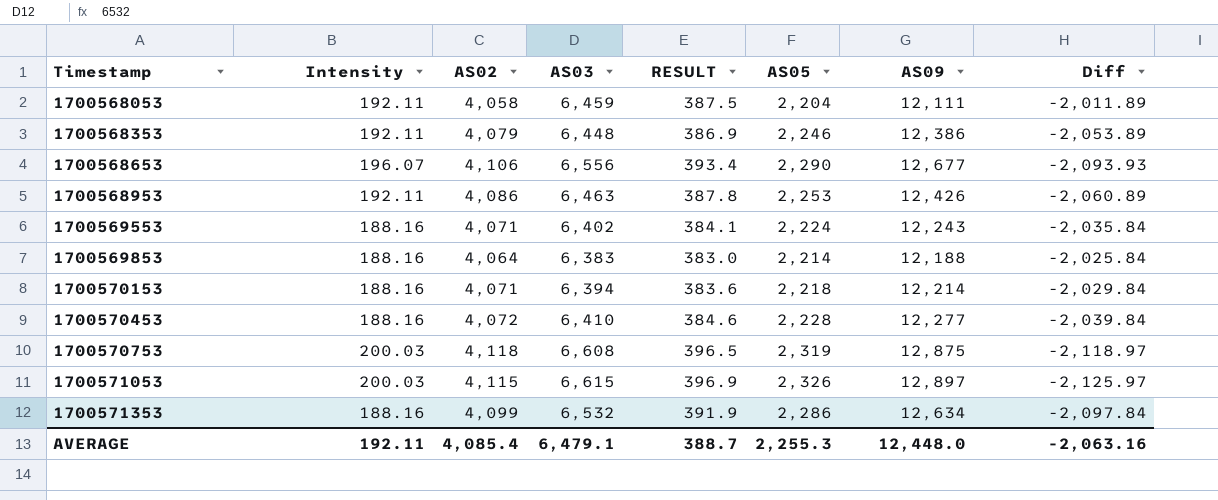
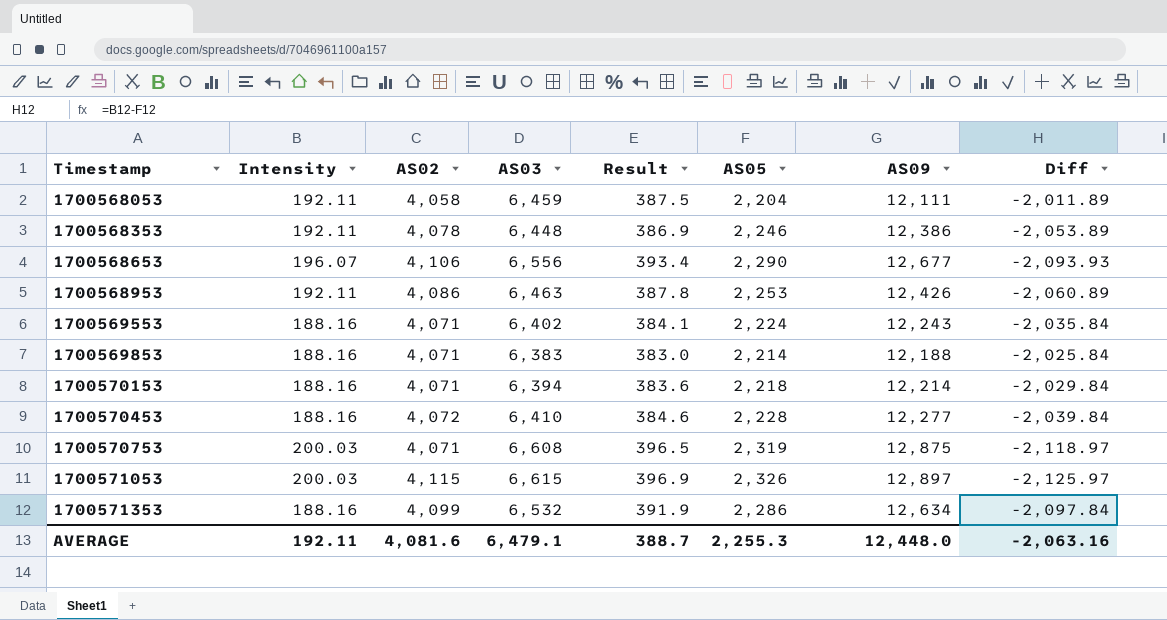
column name: RESULT -> Result
1700568353 | AS02: 4,079 -> 4,078
1700569853 | AS02: 4,064 -> 4,071
1700570753 | AS02: 4,118 -> 4,071
AVERAGE | AS02: 4,085.4 -> 4,081.6

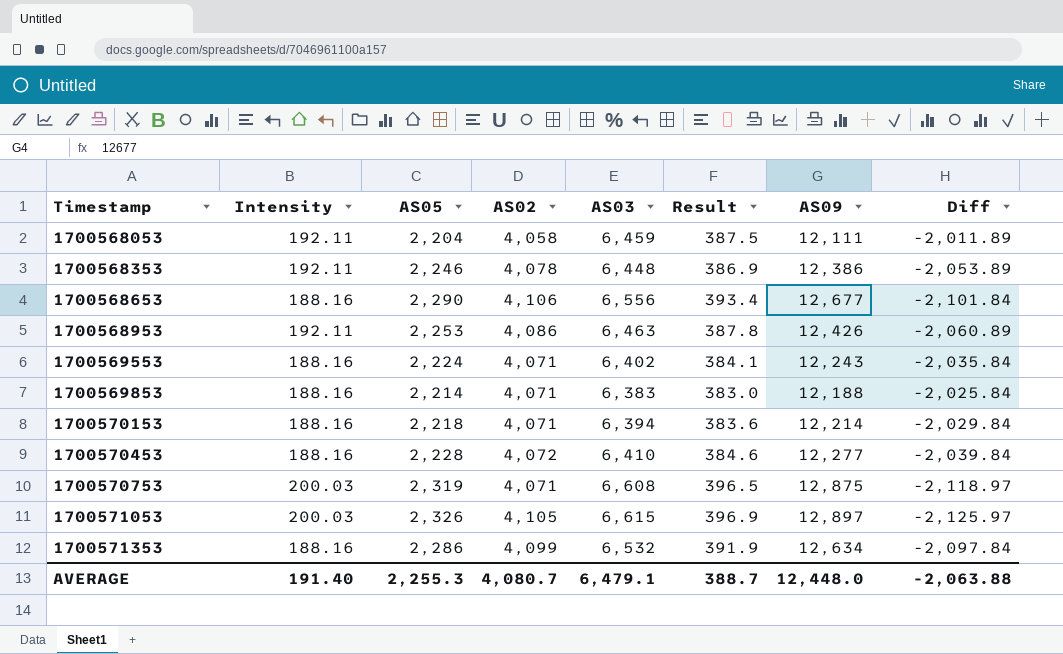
column AS05 | position: 6 -> 3
1700568653 | Intensity: 196.07 -> 188.16
1700568653 | Diff: -2,093.93 -> -2,101.84
1700571053 | AS02: 4,115 -> 4,105
AVERAGE | Intensity: 192.11 -> 191.40
AVERAGE | AS02: 4,081.6 -> 4,080.7
AVERAGE | Diff: -2,063.16 -> -2,063.88

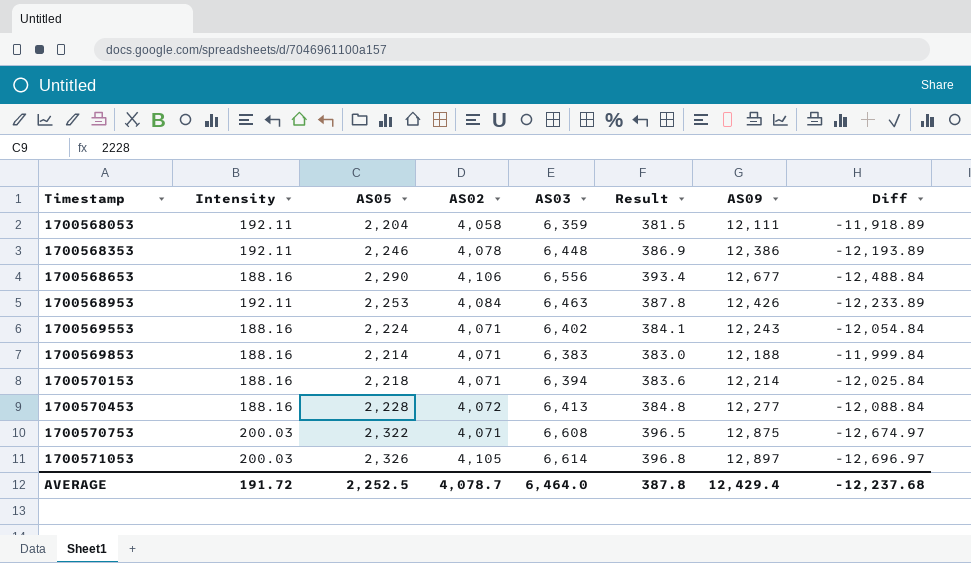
column Diff | formula: [Intensity] - [AS05] -> [Intensity] - [AS09]
row 1700571353: 188.16 | 2,286 | 4,099 | 6,532 | 391.9 | 12,634 | -2,097.84 -> none
1700568053 | AS03: 6,459 -> 6,359
1700568053 | Result: 387.5 -> 381.5
1700568953 | AS02: 4,086 -> 4,084
1700570453 | AS03: 6,410 -> 6,413
1700570453 | Result: 384.6 -> 384.8
1700570753 | AS05: 2,319 -> 2,322
1700571053 | AS03: 6,615 -> 6,614
1700571053 | Result: 396.9 -> 396.8
AVERAGE | Intensity: 191.40 -> 191.72
AVERAGE | AS05: 2,255.3 -> 2,252.5
AVERAGE | AS02: 4,080.7 -> 4,078.7
AVERAGE | AS03: 6,479.1 -> 6,464.0
AVERAGE | Result: 388.7 -> 387.8
AVERAGE | AS09: 12,448.0 -> 12,429.4
AVERAGE | Diff: -2,063.88 -> -12,237.68

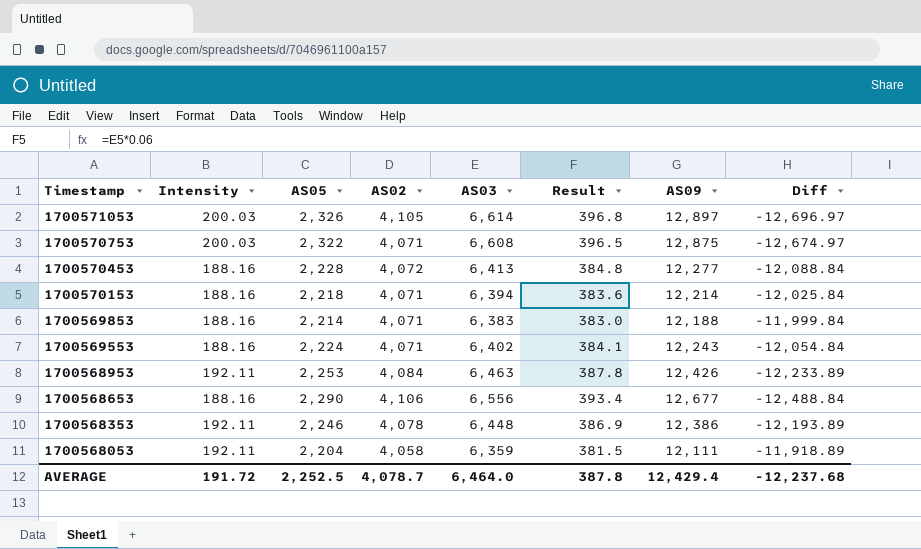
row order: Timestamp ascending -> Timestamp descending

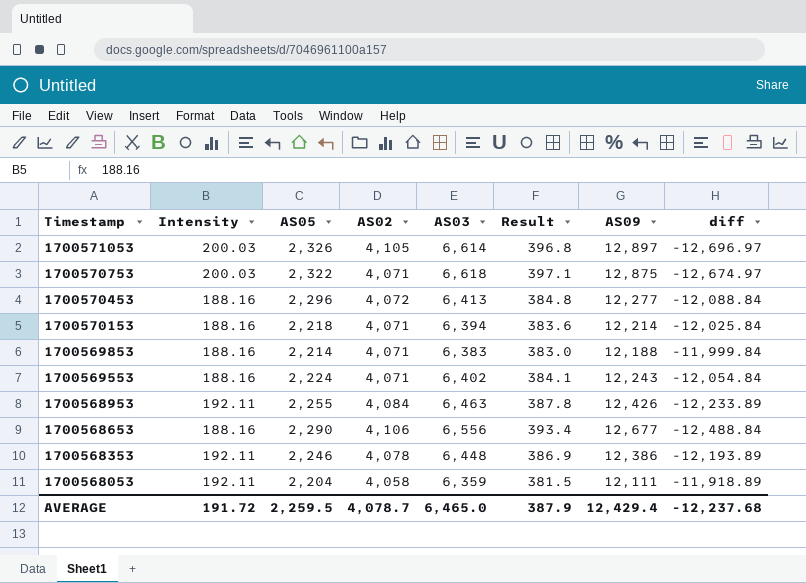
column name: Diff -> diff
1700570753 | AS03: 6,608 -> 6,618
1700570753 | Result: 396.5 -> 397.1
1700570453 | AS05: 2,228 -> 2,296
1700568953 | AS05: 2,253 -> 2,255
AVERAGE | AS05: 2,252.5 -> 2,259.5
AVERAGE | AS03: 6,464.0 -> 6,465.0
AVERAGE | Result: 387.8 -> 387.9

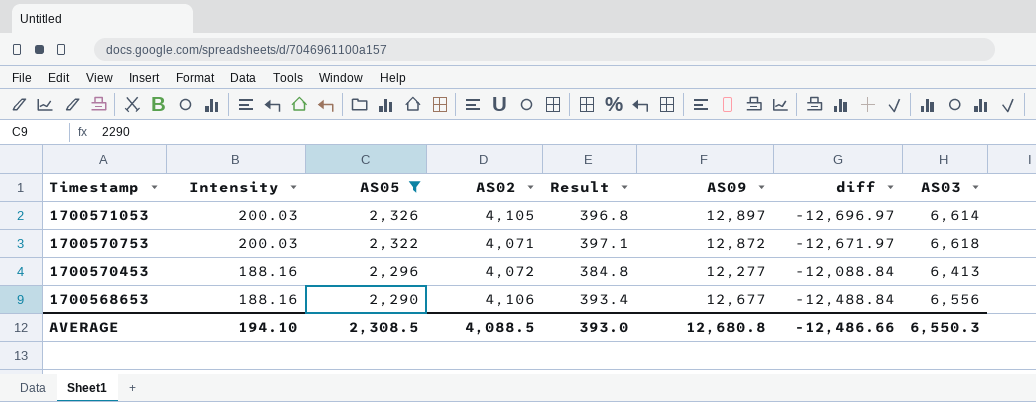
filter: none -> AS05 >= 2,290
column AS03 | position: 5 -> 8
1700570753 | AS09: 12,875 -> 12,872
1700570753 | diff: -12,674.97 -> -12,671.97
AVERAGE | Intensity: 191.72 -> 194.10
AVERAGE | AS05: 2,259.5 -> 2,308.5
AVERAGE | AS02: 4,078.7 -> 4,088.5
AVERAGE | Result: 387.9 -> 393.0
AVERAGE | AS09: 12,429.4 -> 12,680.8
AVERAGE | diff: -12,237.68 -> -12,486.66
AVERAGE | AS03: 6,465.0 -> 6,550.3

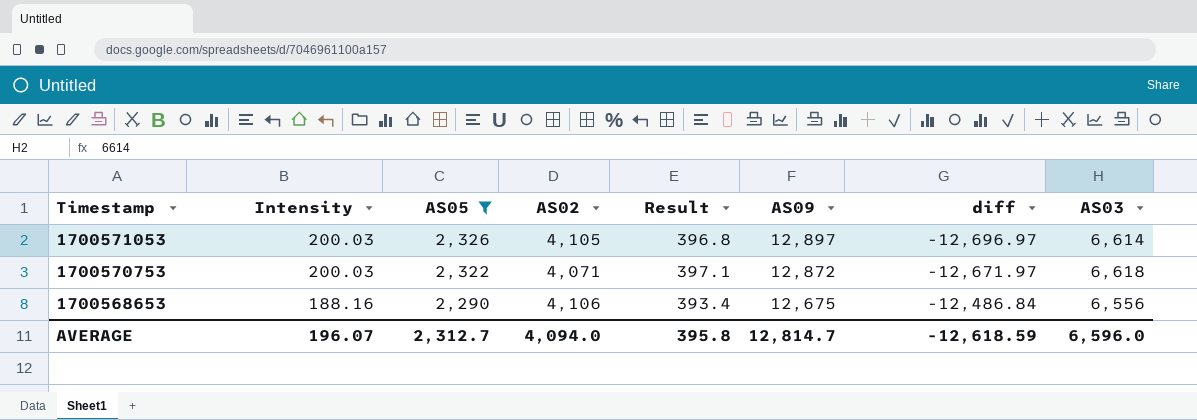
row 1700570453: 188.16 | 2,296 | 4,072 | 384.8 | 12,277 | -12,088.84 | 6,413 -> none
1700568653 | AS09: 12,677 -> 12,675
1700568653 | diff: -12,488.84 -> -12,486.84
AVERAGE | Intensity: 194.10 -> 196.07
AVERAGE | AS05: 2,308.5 -> 2,312.7
AVERAGE | AS02: 4,088.5 -> 4,094.0
AVERAGE | Result: 393.0 -> 395.8
AVERAGE | AS09: 12,680.8 -> 12,814.7
AVERAGE | diff: -12,486.66 -> -12,618.59
AVERAGE | AS03: 6,550.3 -> 6,596.0

